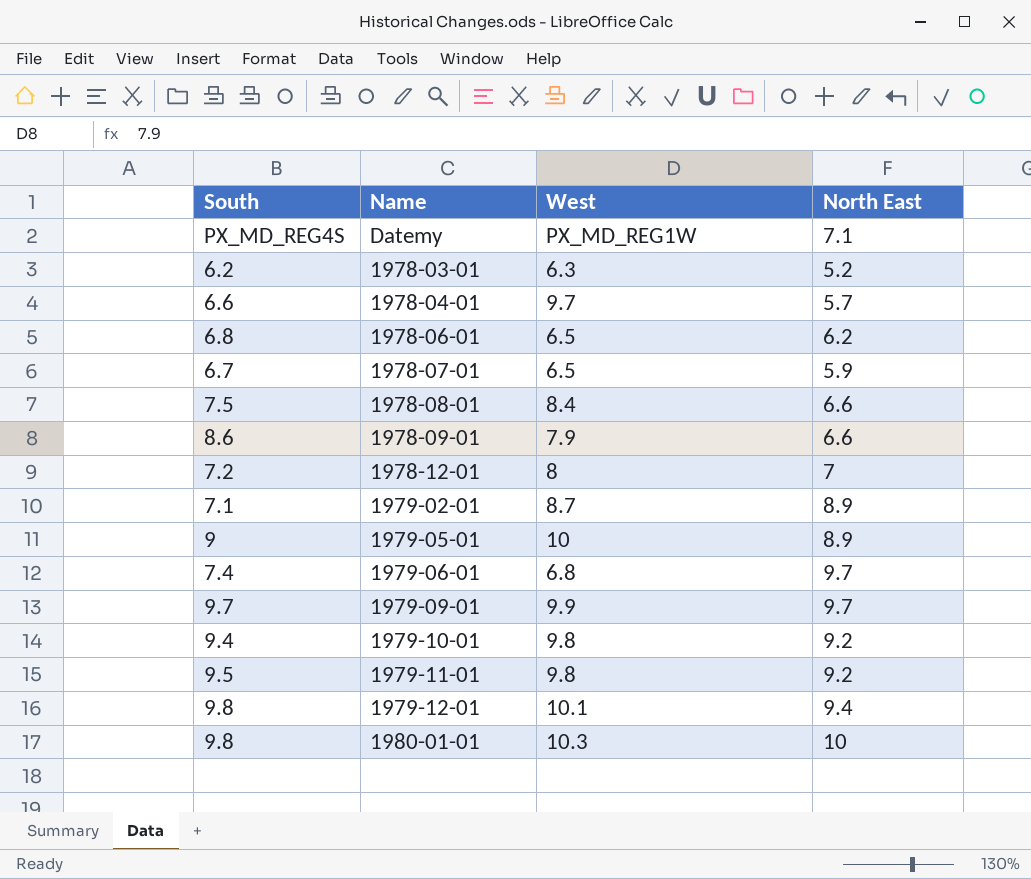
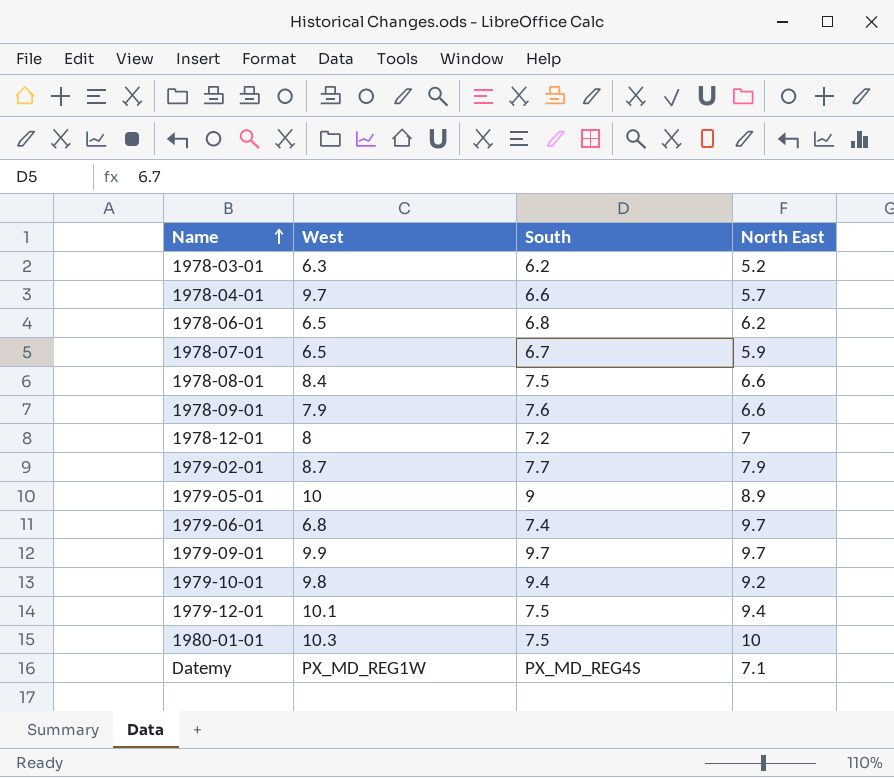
row order: none -> Name ascending
column South | position: 1 -> 3
row 1979-11-01: 9.5 | 9.8 | 9.2 -> none
1978-09-01 | South: 8.6 -> 7.6
1979-02-01 | South: 7.1 -> 7.7
1979-02-01 | North East: 8.9 -> 7.9
1979-12-01 | South: 9.8 -> 7.5
1980-01-01 | South: 9.8 -> 7.5

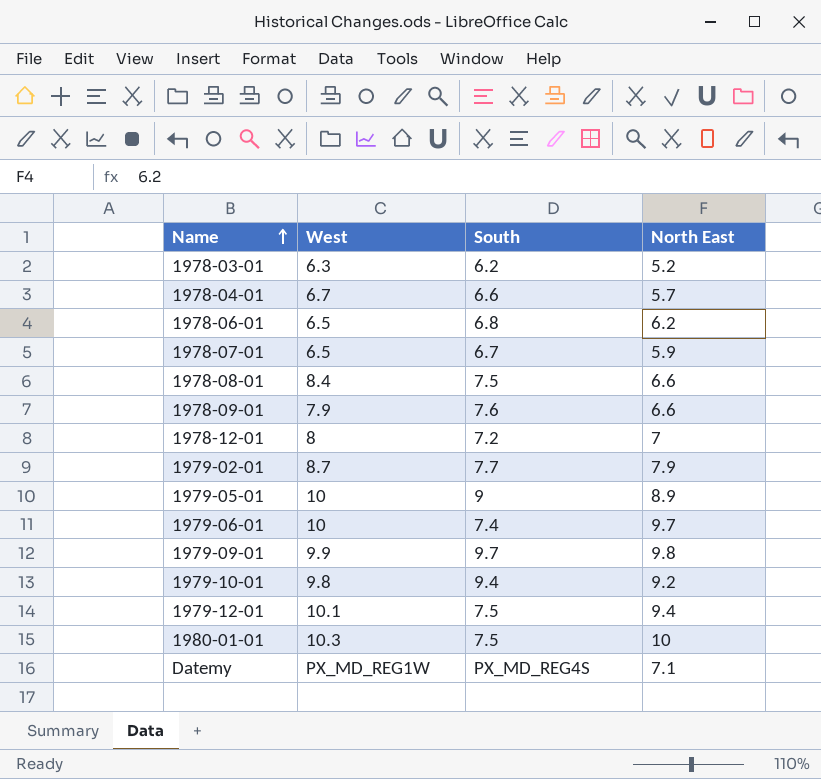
1978-04-01 | West: 9.7 -> 6.7
1979-06-01 | West: 6.8 -> 10
1979-09-01 | North East: 9.7 -> 9.8

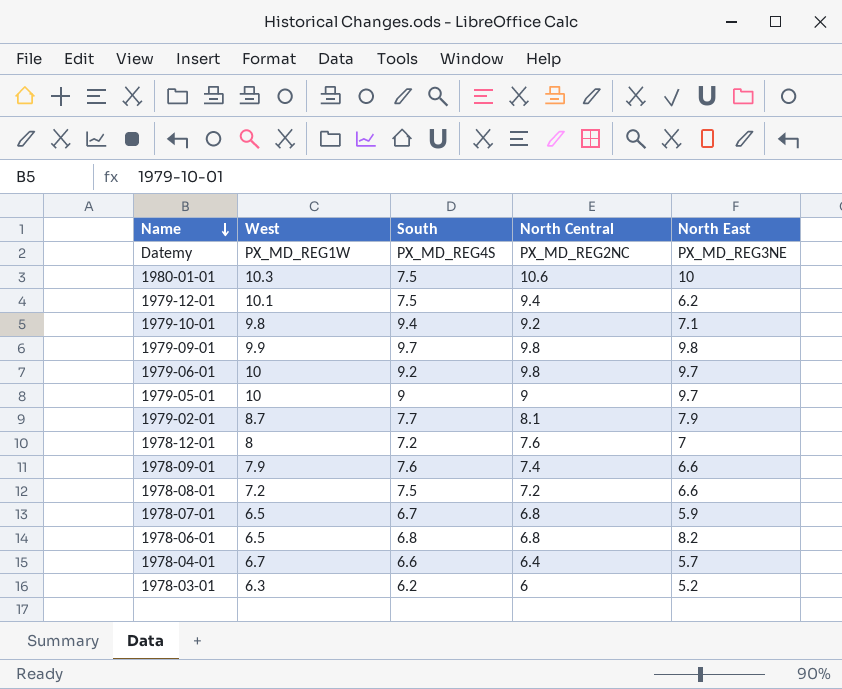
row order: Name ascending -> Name descending
column North Central | position: none -> 4
Datemy | North East: 7.1 -> PX_MD_REG3NE
1979-12-01 | North East: 9.4 -> 6.2
1979-10-01 | North East: 9.2 -> 7.1
1979-06-01 | South: 7.4 -> 9.2
1979-05-01 | North East: 8.9 -> 9.7
1978-08-01 | West: 8.4 -> 7.2
1978-06-01 | North East: 6.2 -> 8.2

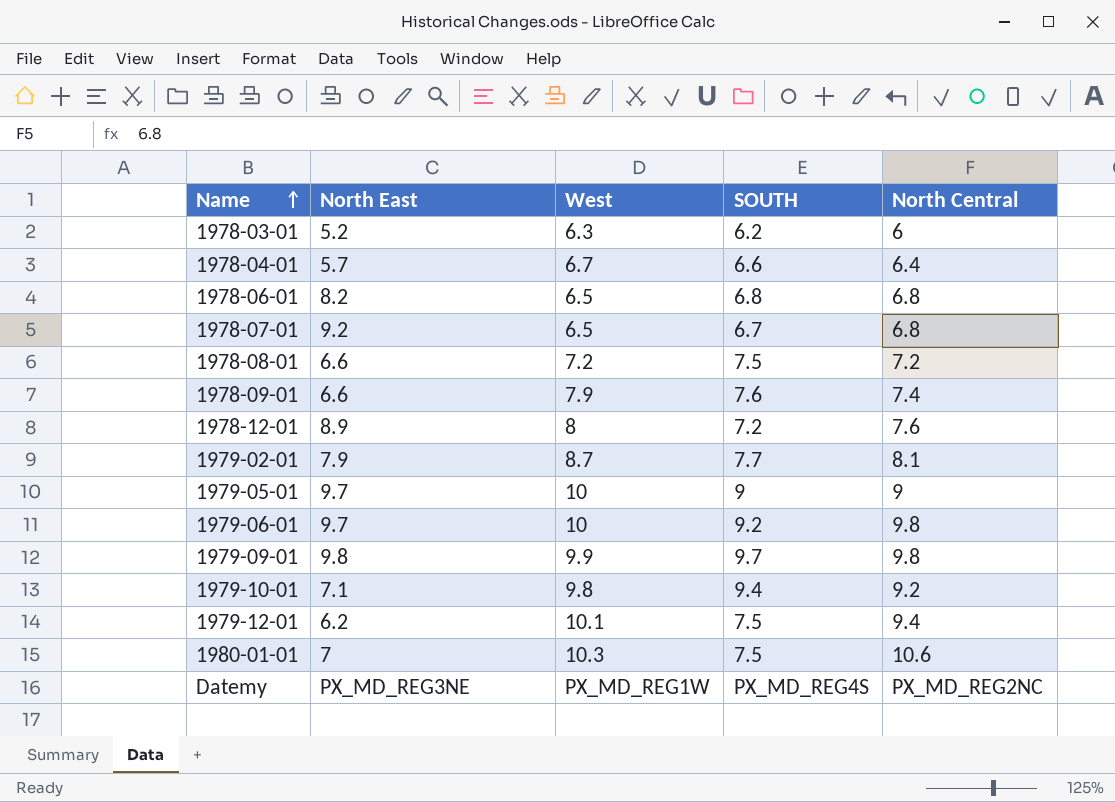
row order: Name descending -> Name ascending
column North East | position: 5 -> 2
column name: South -> SOUTH
1978-07-01 | North East: 5.9 -> 9.2
1978-12-01 | North East: 7 -> 8.9
1980-01-01 | North East: 10 -> 7

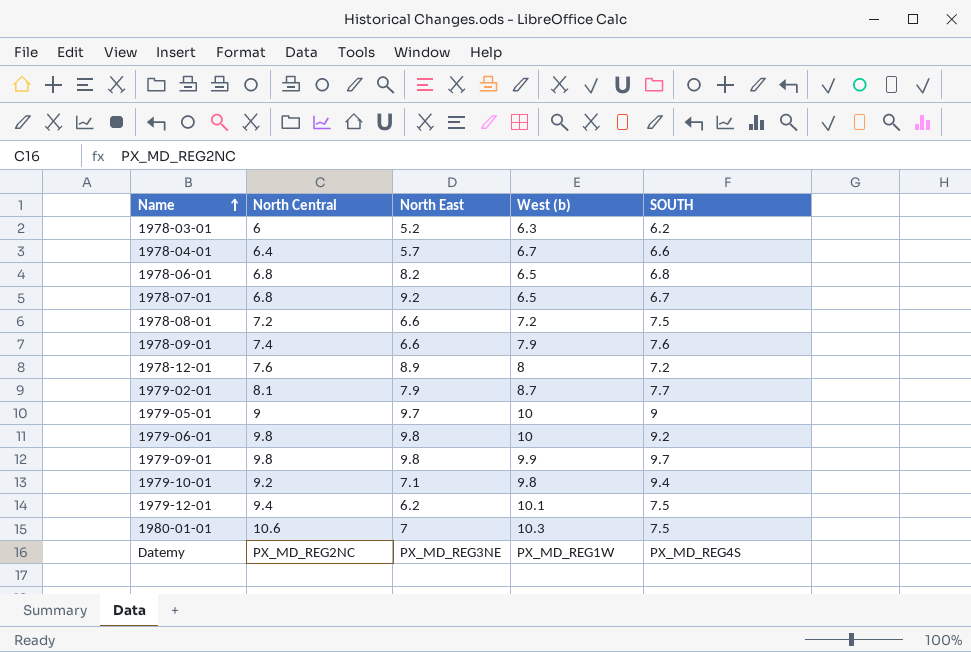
column North Central | position: 5 -> 2
column name: West -> West (b)
1979-06-01 | North East: 9.7 -> 9.8

